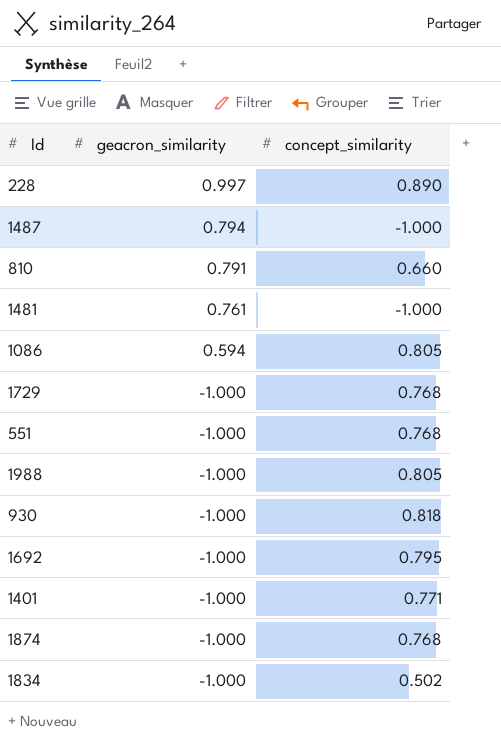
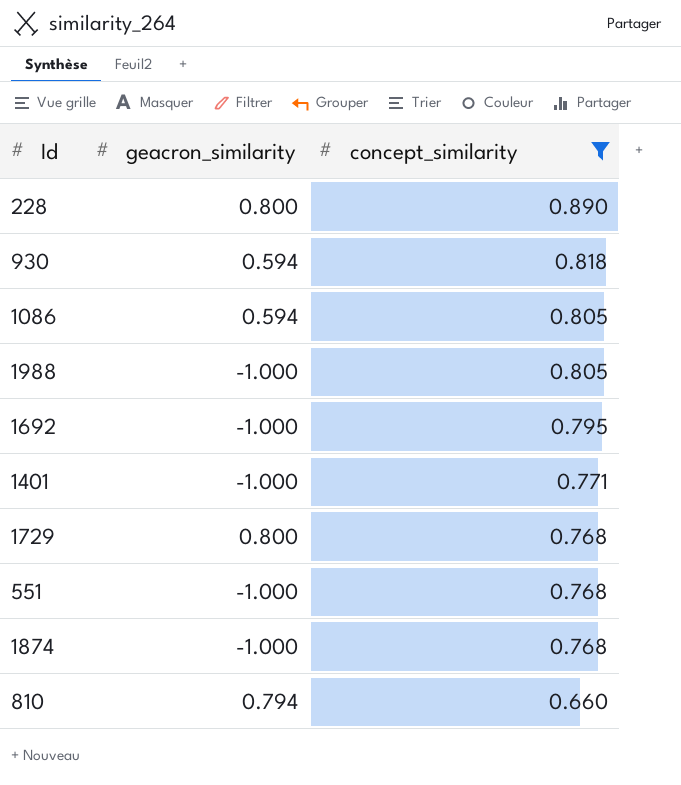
filter: none -> concept_similarity >= 0.660
row order: geacron_similarity descending -> concept_similarity descending
228 | geacron_similarity: 0.997 -> 0.800
930 | geacron_similarity: -1.000 -> 0.594
1729 | geacron_similarity: -1.000 -> 0.800
810 | geacron_similarity: 0.791 -> 0.794

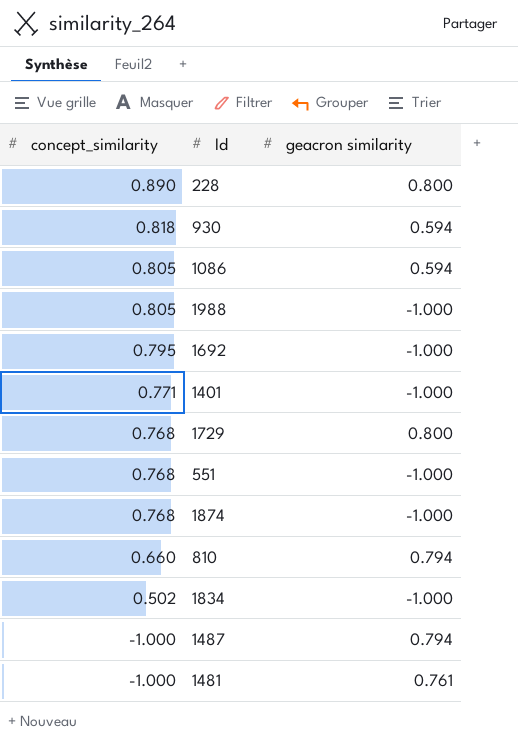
filter: concept_similarity >= 0.660 -> none
column concept_similarity | position: 3 -> 1
column name: geacron_similarity -> geacron similarity

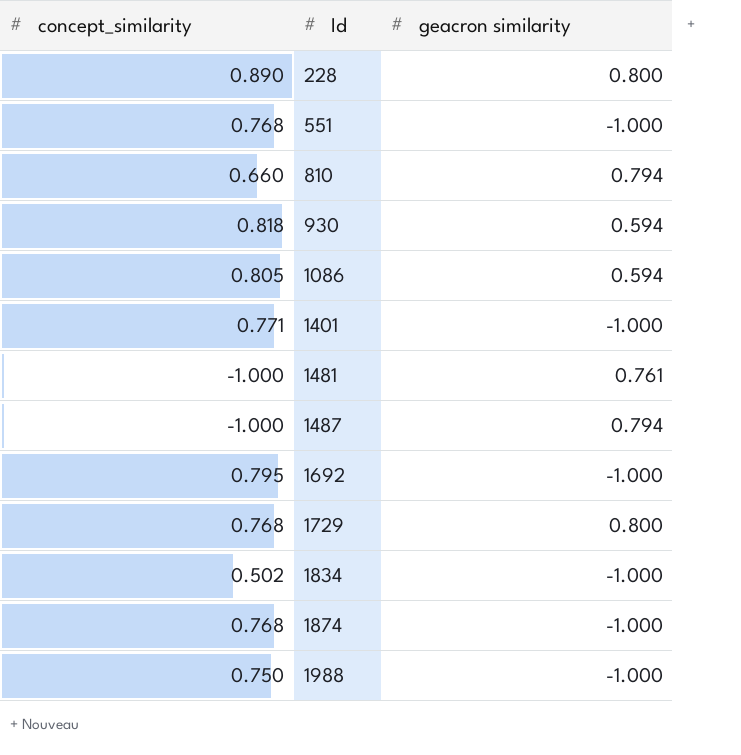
row order: concept_similarity descending -> Id ascending
1988 | concept_similarity: 0.805 -> 0.750

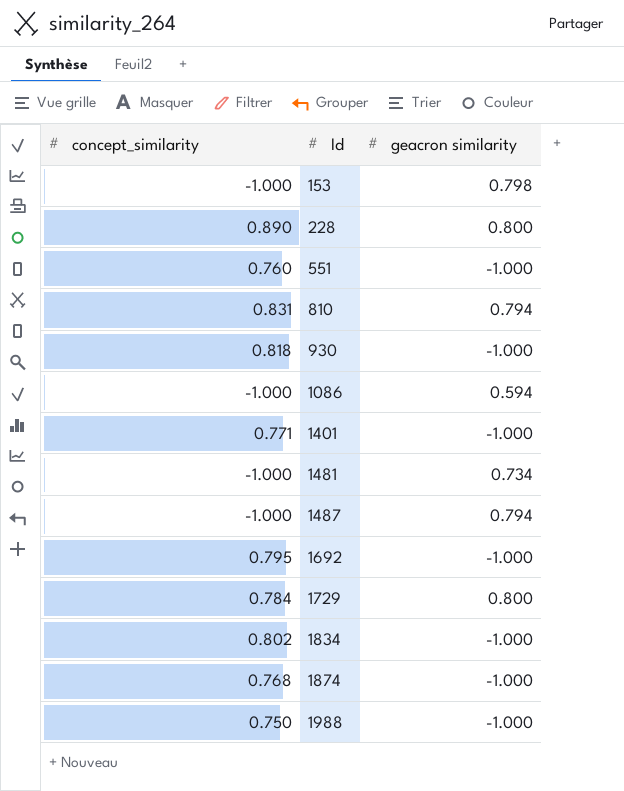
row 153: none -> -1.000 | 0.798
551 | concept_similarity: 0.768 -> 0.760
810 | concept_similarity: 0.660 -> 0.831
930 | geacron similarity: 0.594 -> -1.000
1086 | concept_similarity: 0.805 -> -1.000
1481 | geacron similarity: 0.761 -> 0.734
1729 | concept_similarity: 0.768 -> 0.784
1834 | concept_similarity: 0.502 -> 0.802

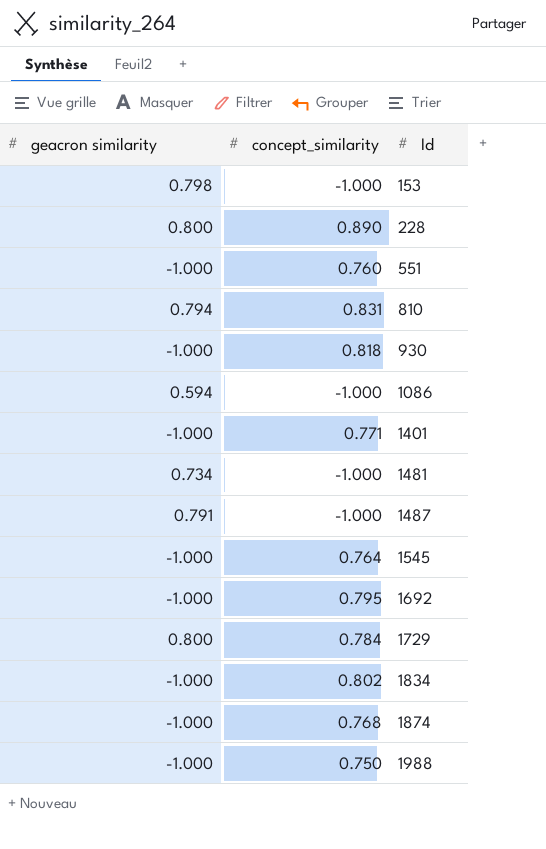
column geacron similarity | position: 3 -> 1
1487 | geacron similarity: 0.794 -> 0.791
row 1545: none -> -1.000 | 0.764

